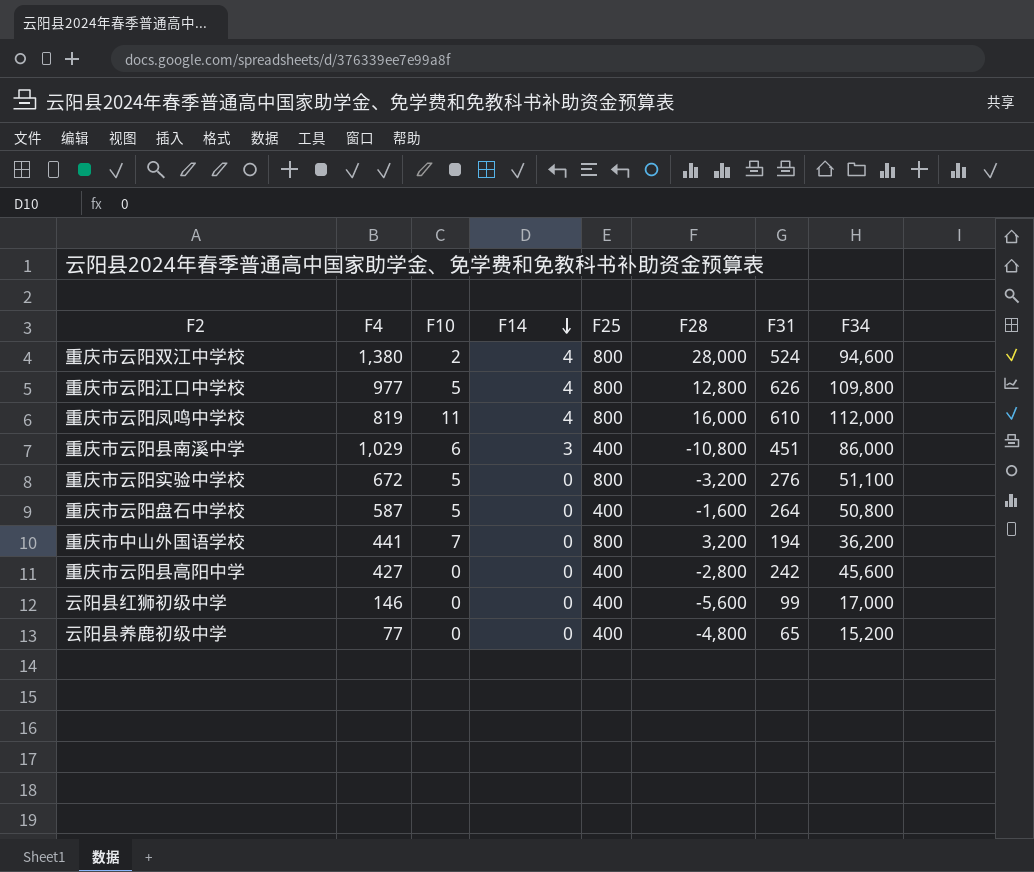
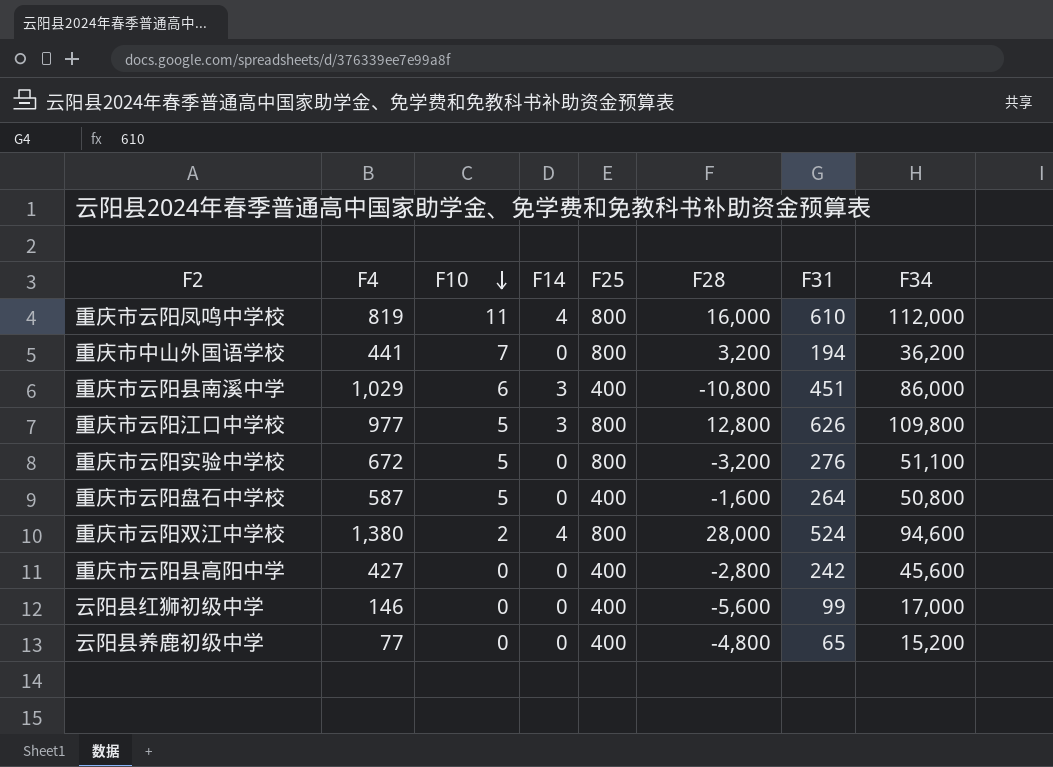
row order: F14 descending -> F10 descending
重庆市云阳江口中学校 | F14: 4 -> 3

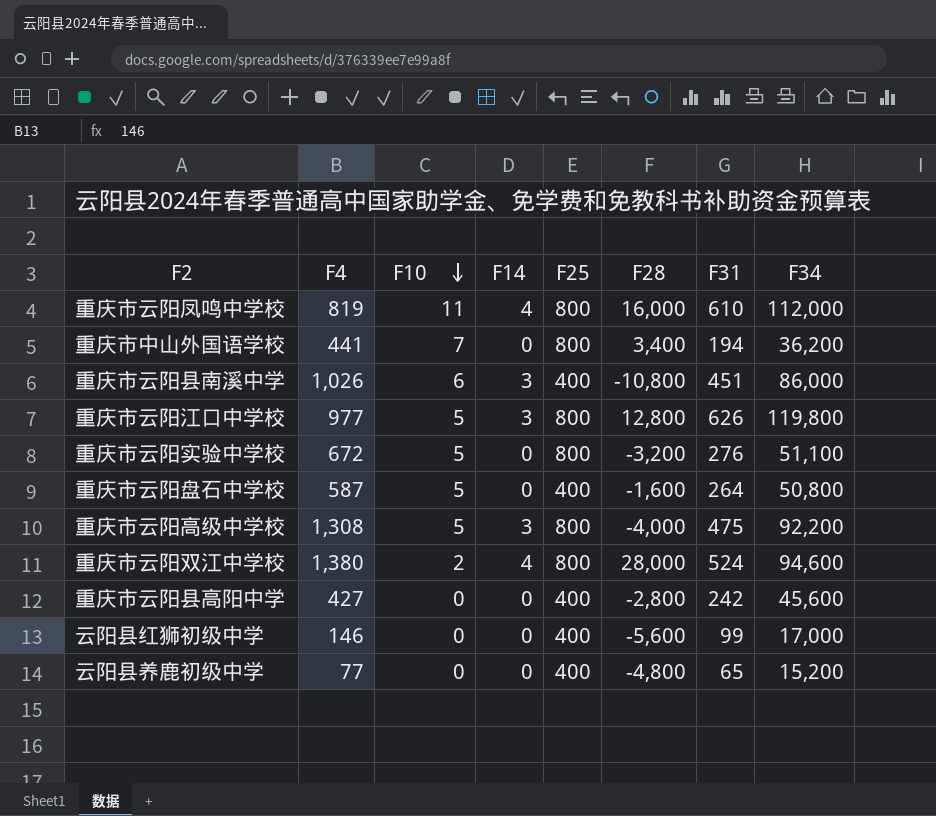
重庆市中山外国语学校 | F28: 3,200 -> 3,400
重庆市云阳县南溪中学 | F4: 1,029 -> 1,026
重庆市云阳江口中学校 | F34: 109,800 -> 119,800
row 重庆市云阳高级中学校: none -> 1,308 | 5 | 3 | 800 | -4,000 | 475 | 92,200

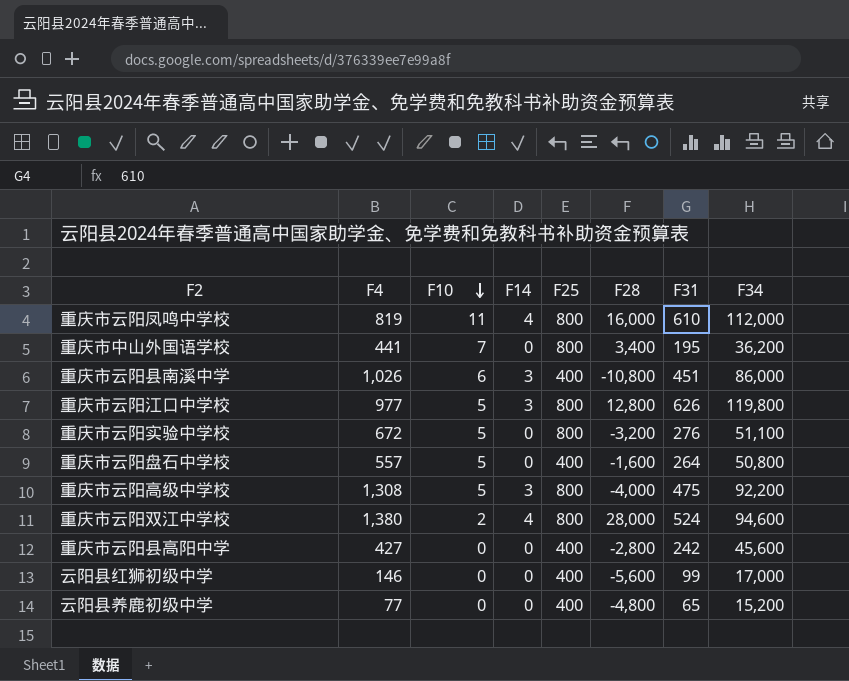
重庆市中山外国语学校 | F31: 194 -> 195
重庆市云阳盘石中学校 | F4: 587 -> 557

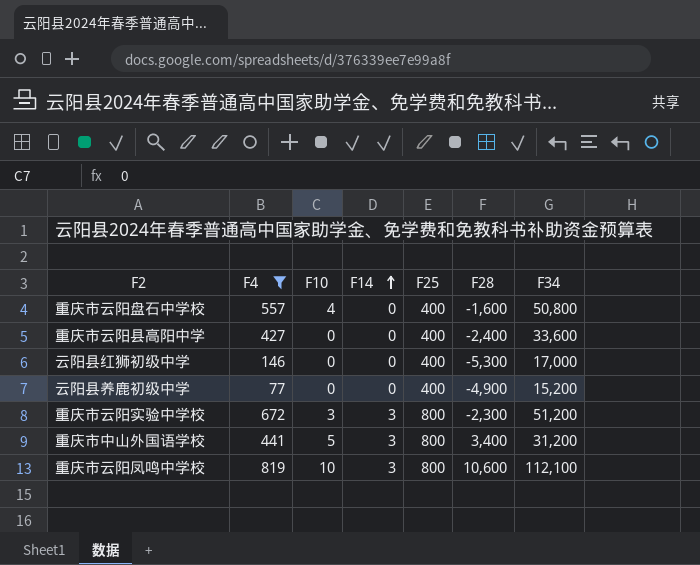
filter: none -> F4 <= 819
row order: F10 descending -> F14 ascending
column F31 | position: 7 -> none
重庆市云阳盘石中学校 | F10: 5 -> 4
重庆市云阳县高阳中学 | F28: -2,800 -> -2,400
重庆市云阳县高阳中学 | F34: 45,600 -> 33,600
云阳县红狮初级中学 | F28: -5,600 -> -5,300
云阳县养鹿初级中学 | F28: -4,800 -> -4,900
重庆市云阳实验中学校 | F10: 5 -> 3
重庆市云阳实验中学校 | F14: 0 -> 3
重庆市云阳实验中学校 | F28: -3,200 -> -2,300
重庆市云阳实验中学校 | F34: 51,100 -> 51,200
重庆市中山外国语学校 | F10: 7 -> 5
重庆市中山外国语学校 | F14: 0 -> 3
重庆市中山外国语学校 | F34: 36,200 -> 31,200
重庆市云阳凤鸣中学校 | F10: 11 -> 10
重庆市云阳凤鸣中学校 | F14: 4 -> 3
重庆市云阳凤鸣中学校 | F28: 16,000 -> 10,600
重庆市云阳凤鸣中学校 | F34: 112,000 -> 112,100

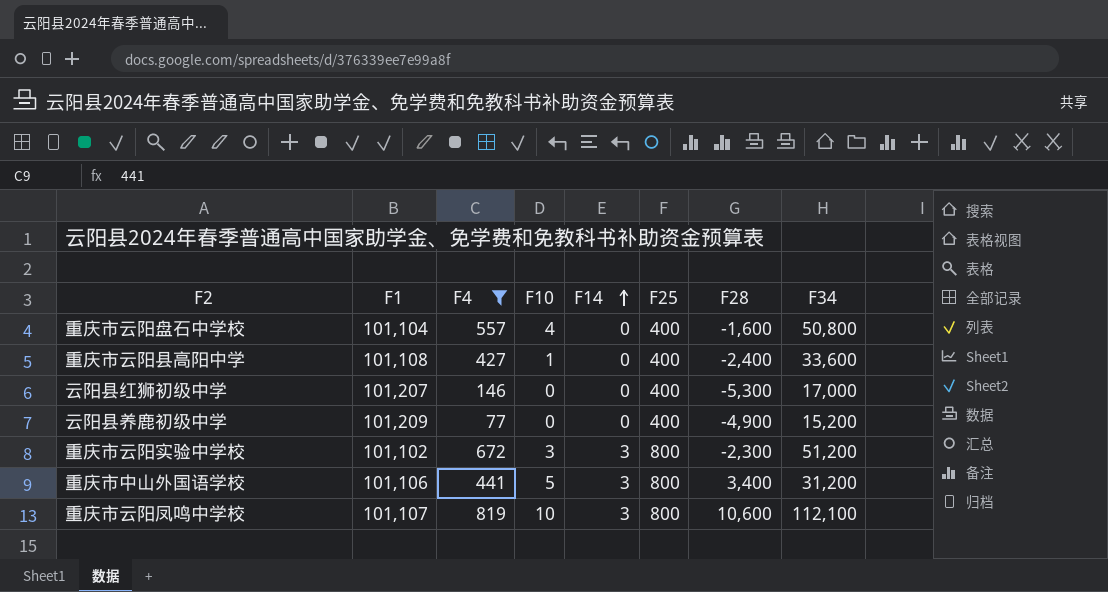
column F1 | position: none -> 2
重庆市云阳县高阳中学 | F10: 0 -> 1

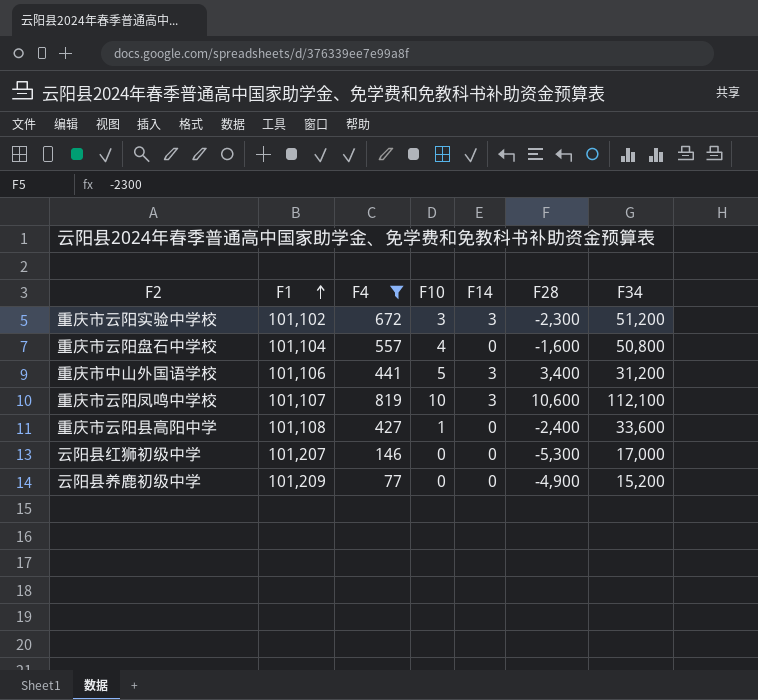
row order: F14 ascending -> F1 ascending
column F25 | position: 6 -> none

